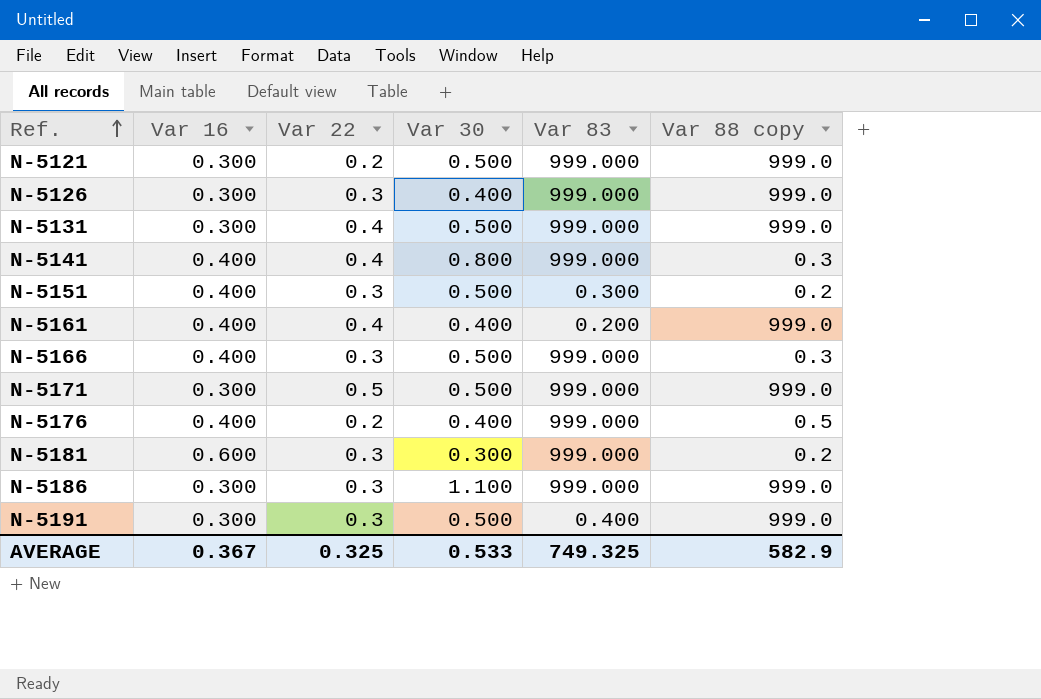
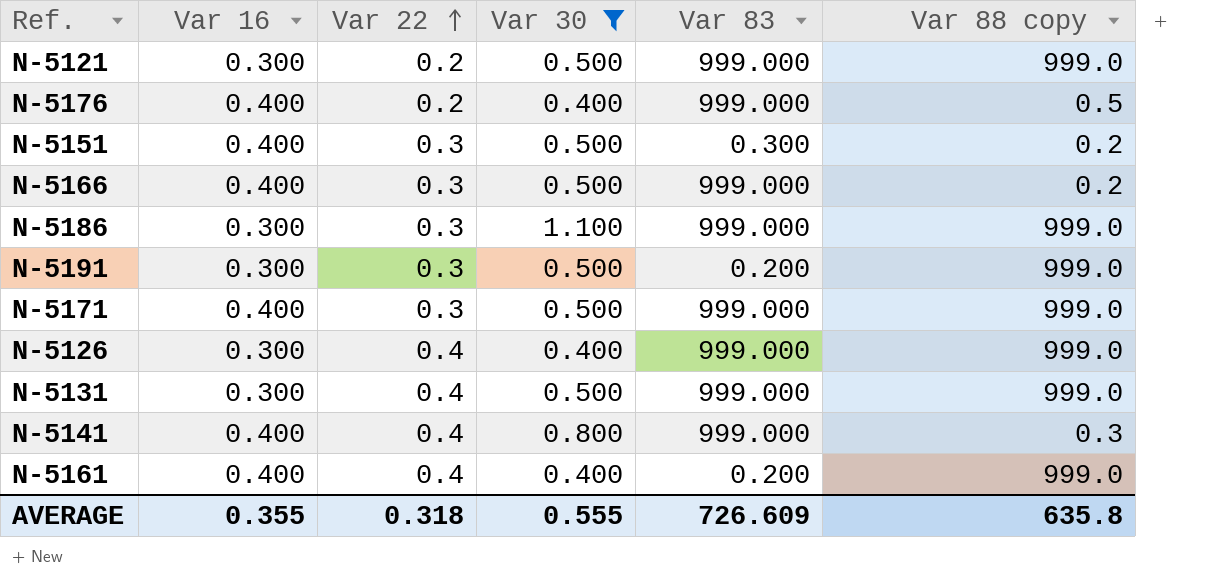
filter: none -> Var 30 != 0.300
row order: Ref. ascending -> Var 22 ascending
N-5166 | Var 88 copy: 0.3 -> 0.2
N-5191 | Var 83: 0.400 -> 0.200
N-5171 | Var 16: 0.300 -> 0.400
N-5171 | Var 22: 0.5 -> 0.3
N-5126 | Var 22: 0.3 -> 0.4
AVERAGE | Var 16: 0.367 -> 0.355
AVERAGE | Var 22: 0.325 -> 0.318
AVERAGE | Var 30: 0.533 -> 0.555
AVERAGE | Var 83: 749.325 -> 726.609
AVERAGE | Var 88 copy: 582.9 -> 635.8

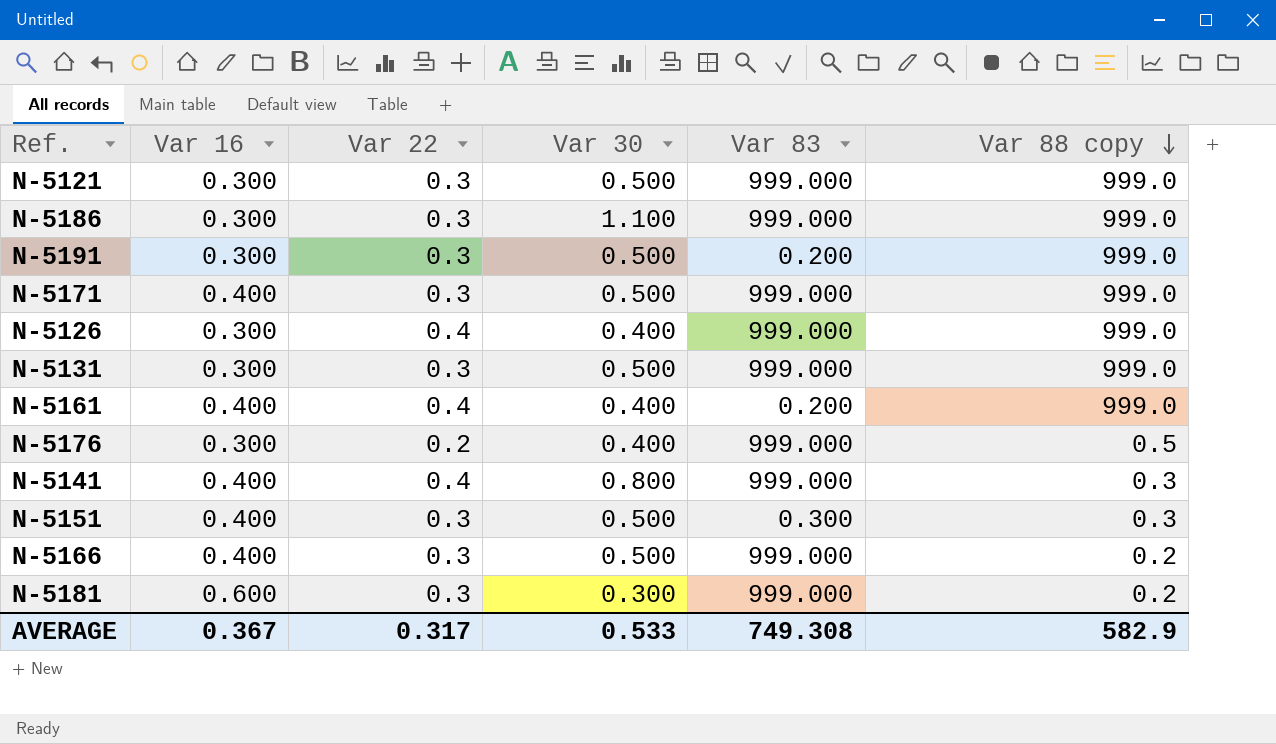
filter: Var 30 != 0.300 -> none
row order: Var 22 ascending -> Var 88 copy descending
N-5121 | Var 22: 0.2 -> 0.3
N-5131 | Var 22: 0.4 -> 0.3
N-5176 | Var 16: 0.400 -> 0.300
N-5151 | Var 88 copy: 0.2 -> 0.3
AVERAGE | Var 16: 0.355 -> 0.367
AVERAGE | Var 22: 0.318 -> 0.317
AVERAGE | Var 30: 0.555 -> 0.533
AVERAGE | Var 83: 726.609 -> 749.308
AVERAGE | Var 88 copy: 635.8 -> 582.9

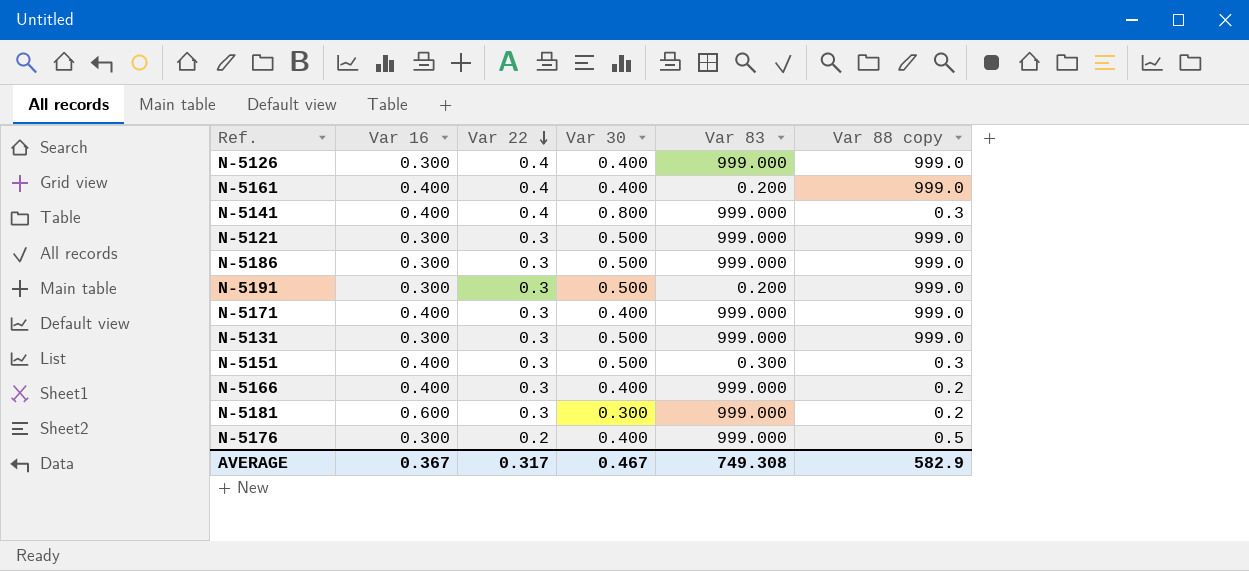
row order: Var 88 copy descending -> Var 22 descending
N-5186 | Var 30: 1.100 -> 0.500
N-5171 | Var 30: 0.500 -> 0.400
N-5166 | Var 30: 0.500 -> 0.400
AVERAGE | Var 30: 0.533 -> 0.467

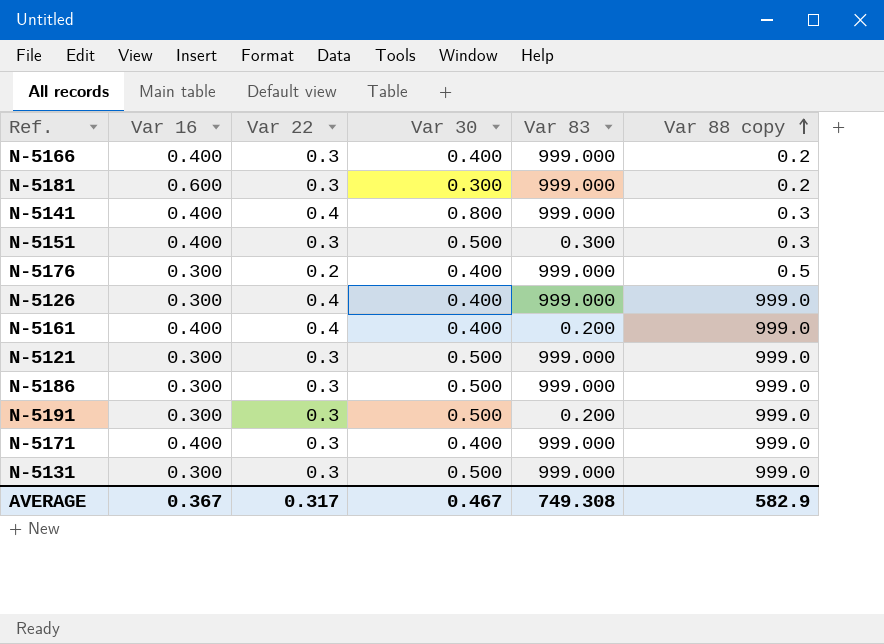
row order: Var 22 descending -> Var 88 copy ascending

